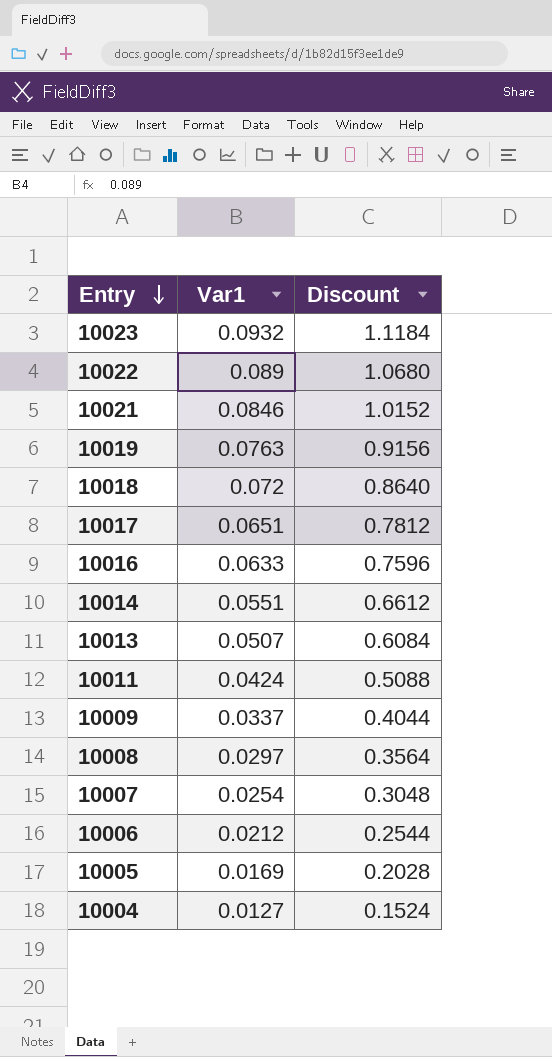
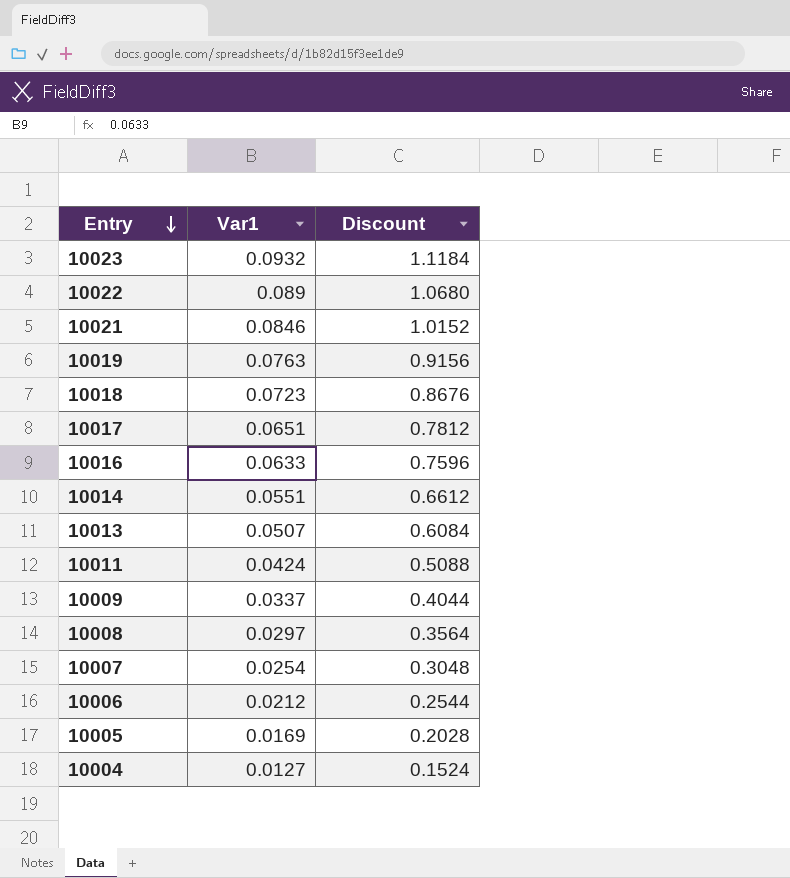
10018 | Var1: 0.072 -> 0.0723
10018 | Discount: 0.8640 -> 0.8676

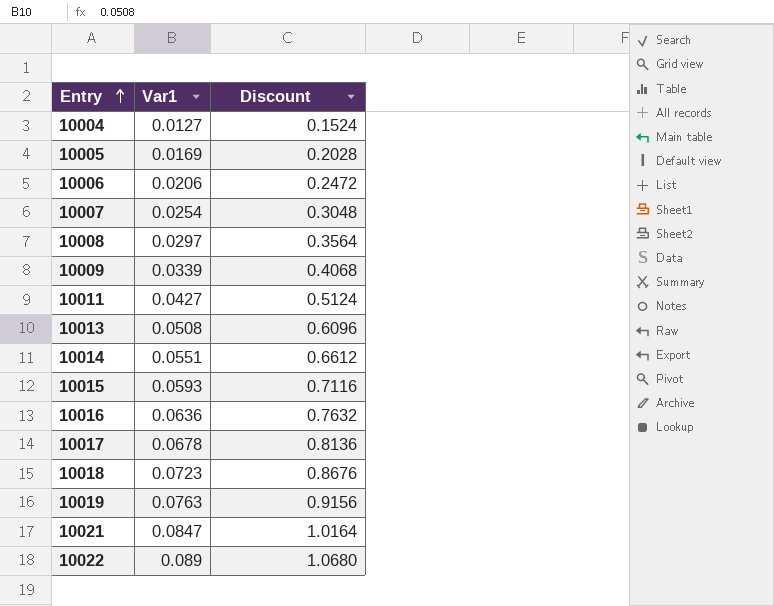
row order: Entry descending -> Entry ascending
row 10023: 0.0932 | 1.1184 -> none
10006 | Var1: 0.0212 -> 0.0206
10006 | Discount: 0.2544 -> 0.2472
10009 | Var1: 0.0337 -> 0.0339
10009 | Discount: 0.4044 -> 0.4068
10011 | Var1: 0.0424 -> 0.0427
10011 | Discount: 0.5088 -> 0.5124
10013 | Var1: 0.0507 -> 0.0508
10013 | Discount: 0.6084 -> 0.6096
row 10015: none -> 0.0593 | 0.7116
10016 | Var1: 0.0633 -> 0.0636
10016 | Discount: 0.7596 -> 0.7632
10017 | Var1: 0.0651 -> 0.0678
10017 | Discount: 0.7812 -> 0.8136
10021 | Var1: 0.0846 -> 0.0847
10021 | Discount: 1.0152 -> 1.0164

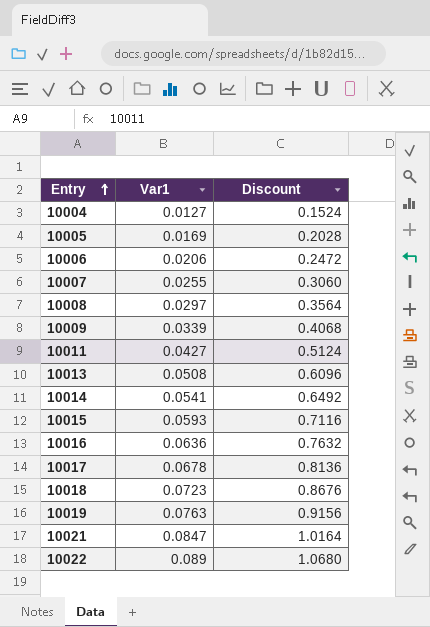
10007 | Var1: 0.0254 -> 0.0255
10007 | Discount: 0.3048 -> 0.3060
10014 | Var1: 0.0551 -> 0.0541
10014 | Discount: 0.6612 -> 0.6492

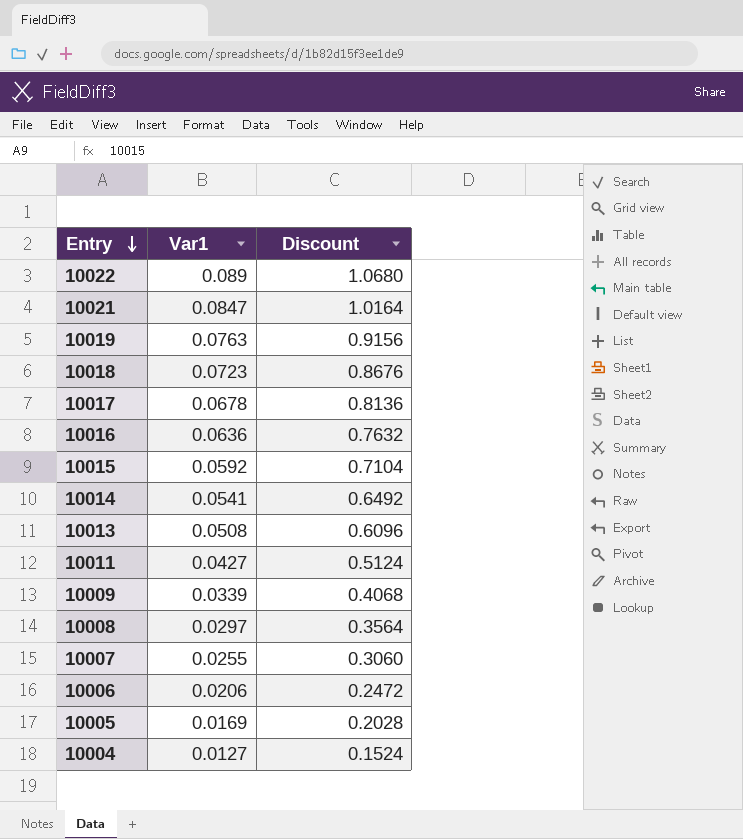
row order: Entry ascending -> Entry descending
10015 | Var1: 0.0593 -> 0.0592
10015 | Discount: 0.7116 -> 0.7104

